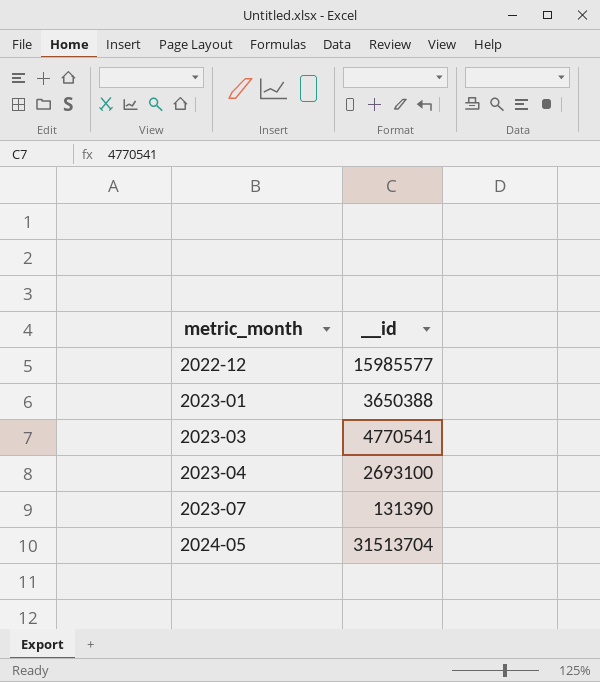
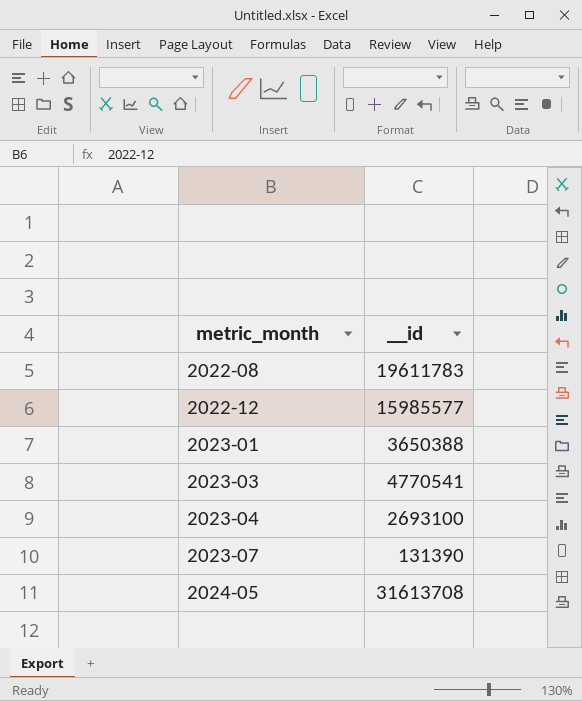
row 2022-08: none -> 19611783
2024-05 | __id: 31513704 -> 31613708

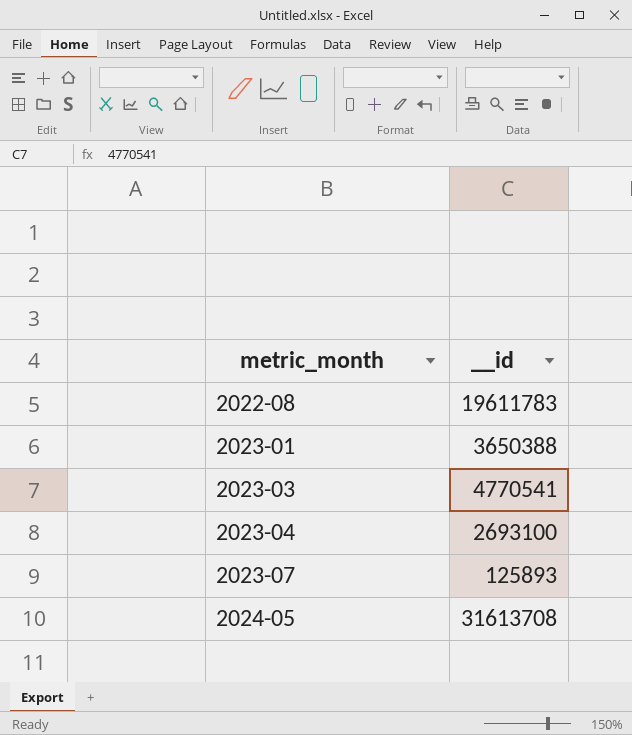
row 2022-12: 15985577 -> none
2023-07 | __id: 131390 -> 125893

